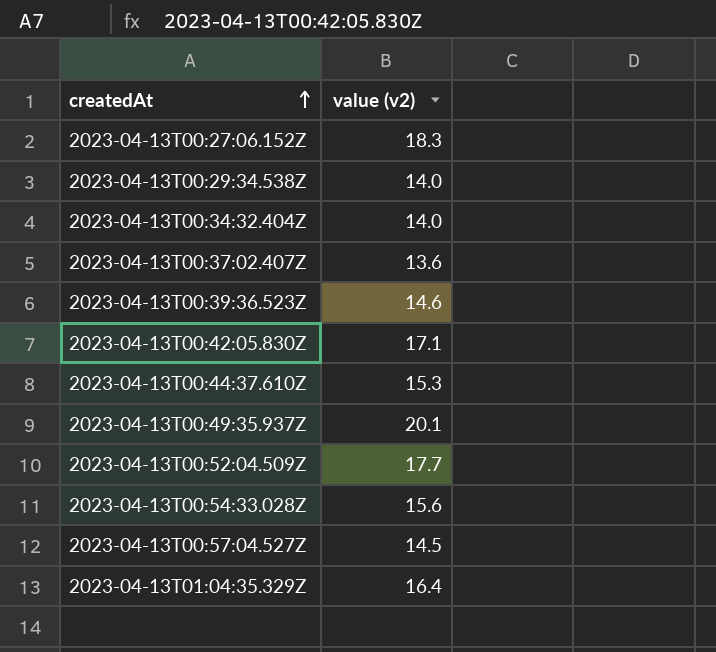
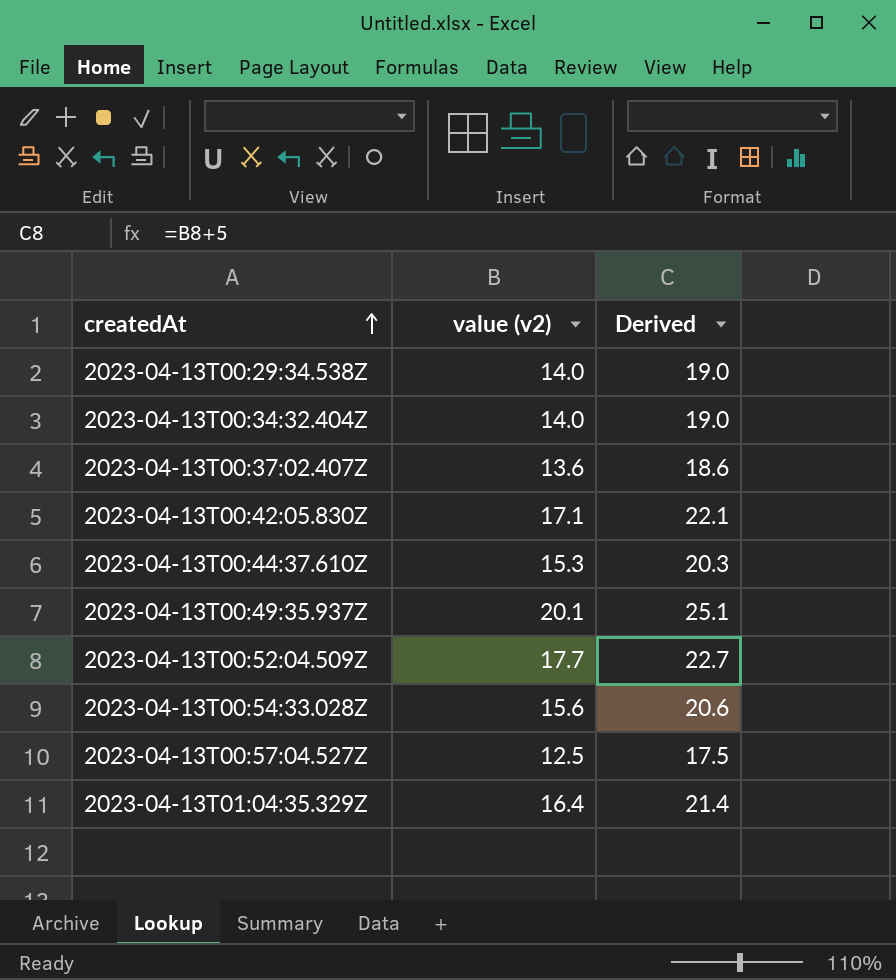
column Derived | formula: none -> [value (v2)] + 5
row 2023-04-13T00:27:06.152Z: 18.3 -> none
row 2023-04-13T00:39:36.523Z: 14.6 -> none
2023-04-13T00:57:04.527Z | value (v2): 14.5 -> 12.5

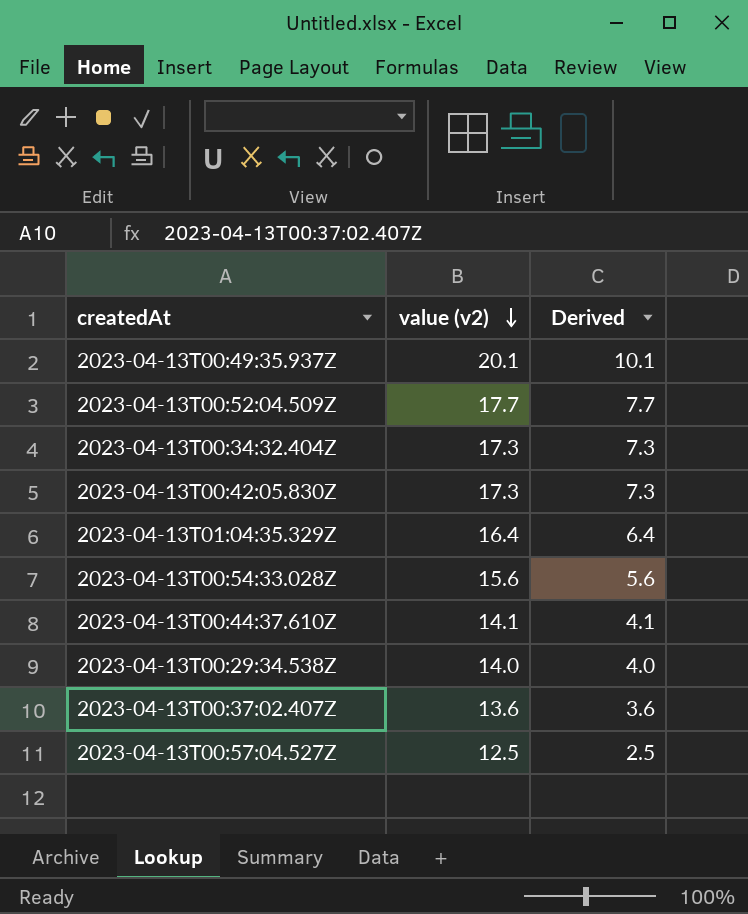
row order: createdAt ascending -> value (v2) descending
column Derived | formula: [value (v2)] + 5 -> [value (v2)] - 10
2023-04-13T00:34:32.404Z | value (v2): 14.0 -> 17.3
2023-04-13T00:42:05.830Z | value (v2): 17.1 -> 17.3
2023-04-13T00:44:37.610Z | value (v2): 15.3 -> 14.1

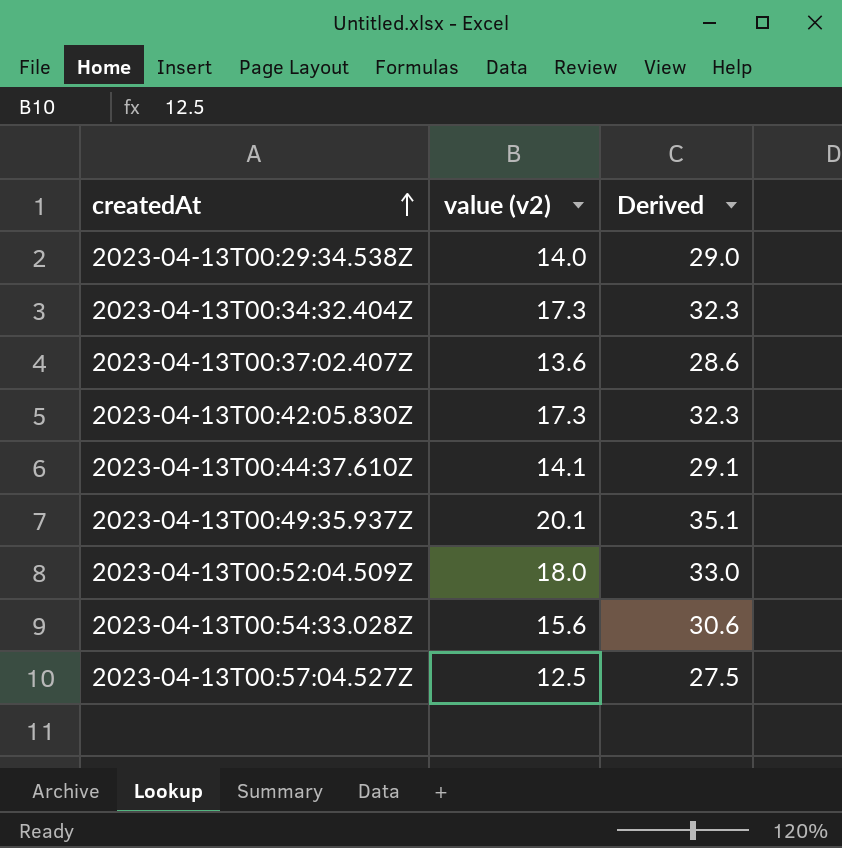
row order: value (v2) descending -> createdAt ascending
column Derived | formula: [value (v2)] - 10 -> [value (v2)] + 15
row 2023-04-13T01:04:35.329Z: 16.4 | 6.4 -> none
2023-04-13T00:52:04.509Z | value (v2): 17.7 -> 18.0

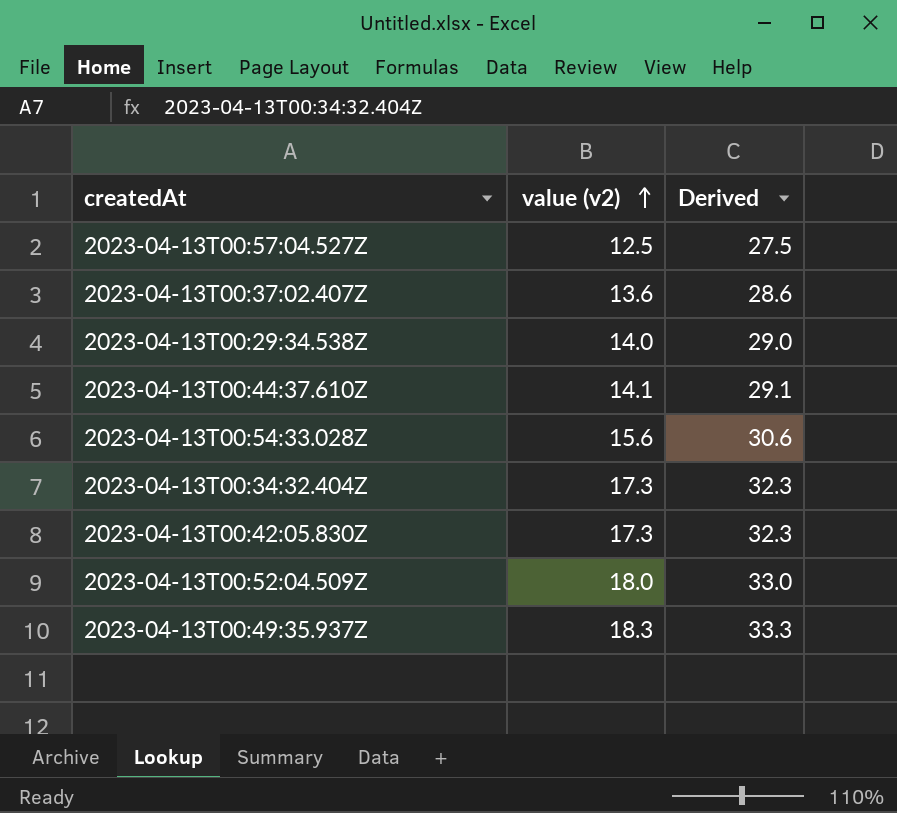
row order: createdAt ascending -> value (v2) ascending
2023-04-13T00:49:35.937Z | value (v2): 20.1 -> 18.3
2023-04-13T00:49:35.937Z | Derived: 35.1 -> 33.3

